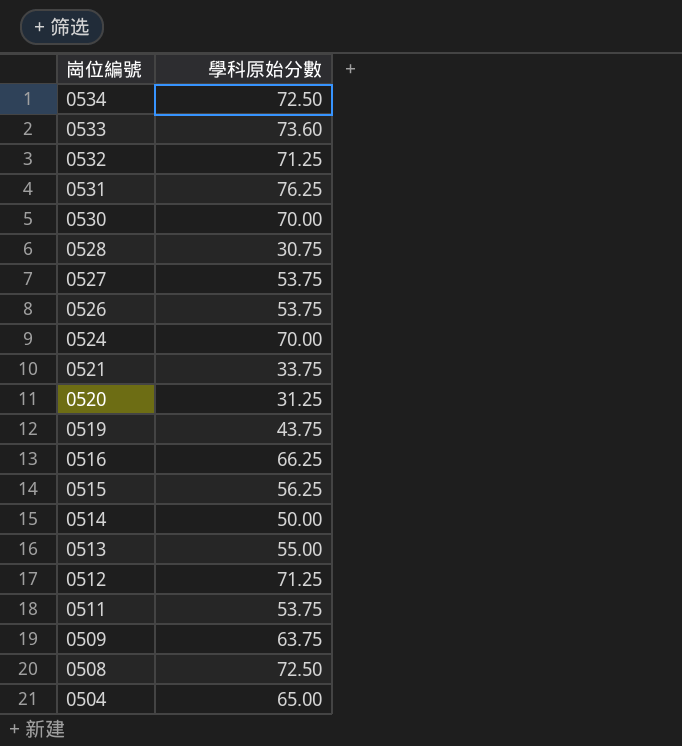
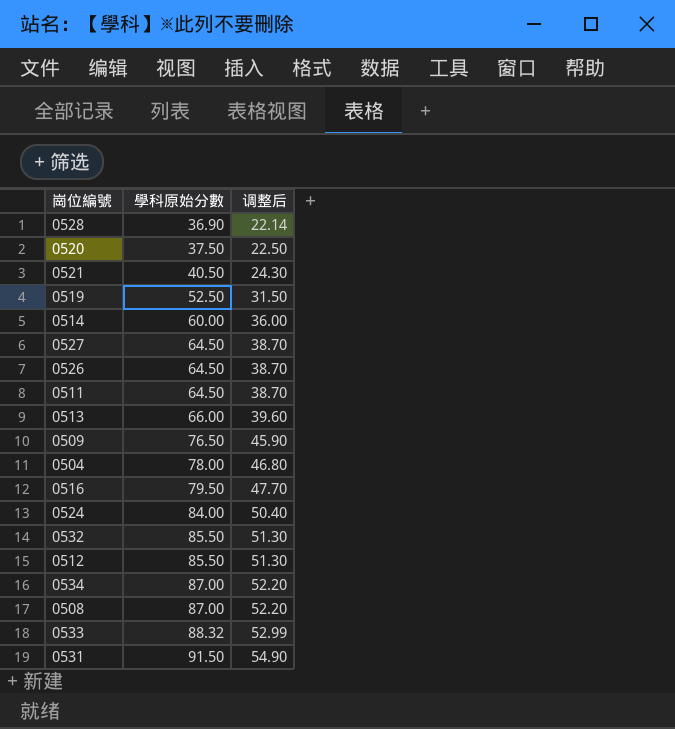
row order: 崗位編號 descending -> 學科原始分數 ascending
column 调整后 | formula: none -> [學科原始分數] * 0.6
row 0530: 70.00 -> none
row 0515: 56.25 -> none
0528 | 學科原始分數: 30.75 -> 36.90
0520 | 學科原始分數: 31.25 -> 37.50
0521 | 學科原始分數: 33.75 -> 40.50
0519 | 學科原始分數: 43.75 -> 52.50
0514 | 學科原始分數: 50.00 -> 60.00
0527 | 學科原始分數: 53.75 -> 64.50
0526 | 學科原始分數: 53.75 -> 64.50
0511 | 學科原始分數: 53.75 -> 64.50
0513 | 學科原始分數: 55.00 -> 66.00
0509 | 學科原始分數: 63.75 -> 76.50
0504 | 學科原始分數: 65.00 -> 78.00
0516 | 學科原始分數: 66.25 -> 79.50
0524 | 學科原始分數: 70.00 -> 84.00
0532 | 學科原始分數: 71.25 -> 85.50
0512 | 學科原始分數: 71.25 -> 85.50
0534 | 學科原始分數: 72.50 -> 87.00
0508 | 學科原始分數: 72.50 -> 87.00
0533 | 學科原始分數: 73.60 -> 88.32
0531 | 學科原始分數: 76.25 -> 91.50

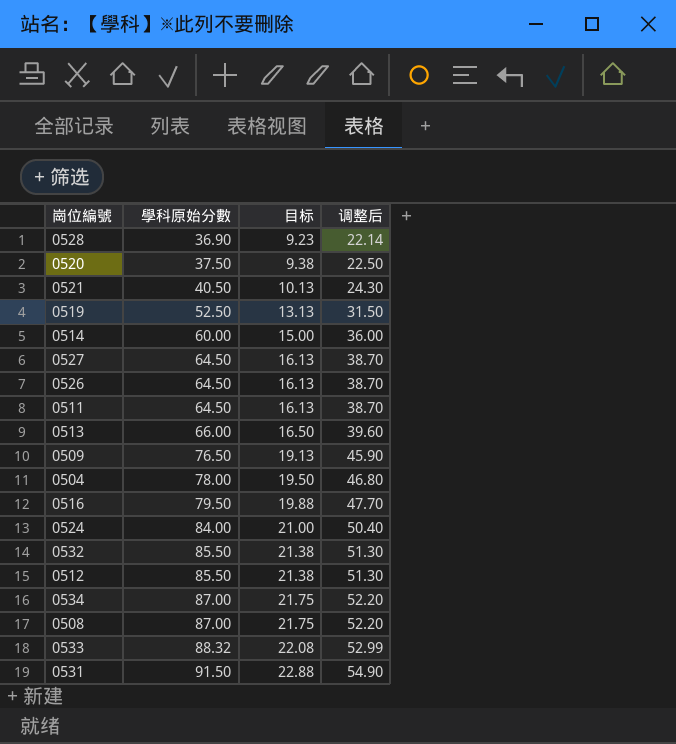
column 目标 | formula: none -> [學科原始分數] * 0.25

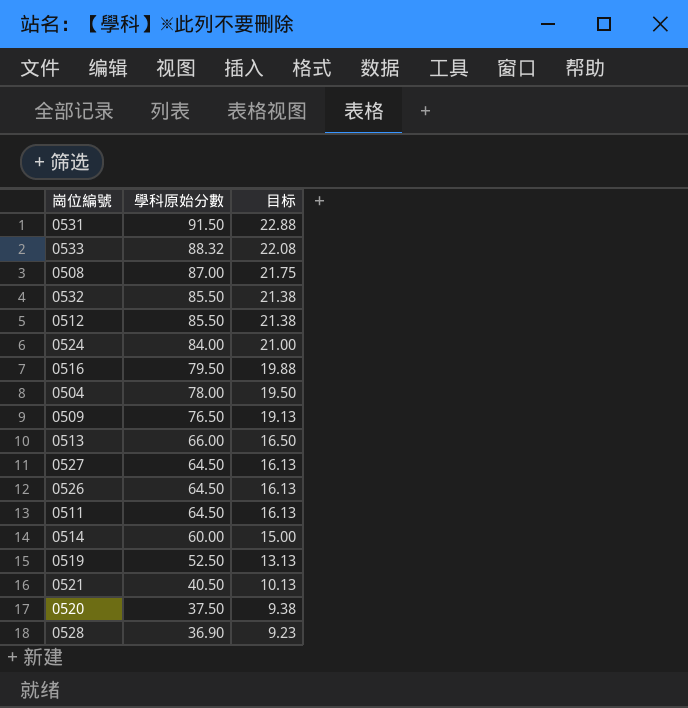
row order: 學科原始分數 ascending -> 學科原始分數 descending
column 调整后 | formula: [學科原始分數] * 0.6 -> none
row 0534: 87.00 | 21.75 | 52.20 -> none

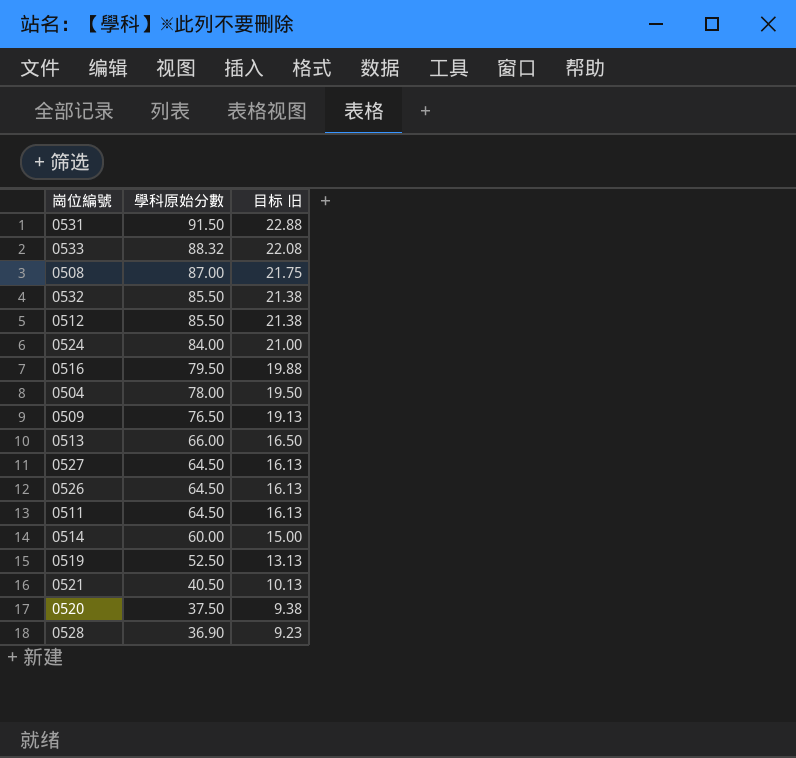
column name: 目标 -> 目标 旧

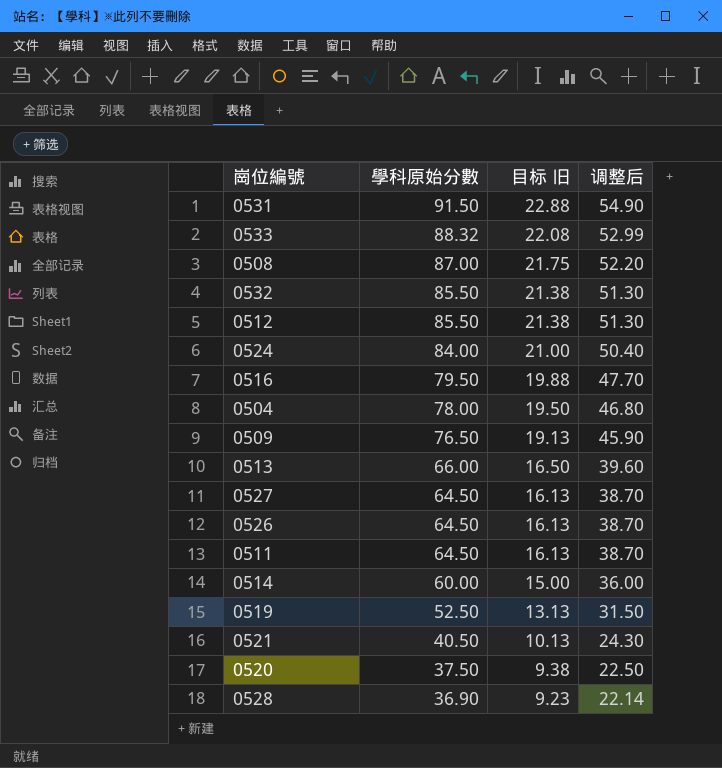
column 调整后 | formula: none -> [學科原始分數] * 0.6

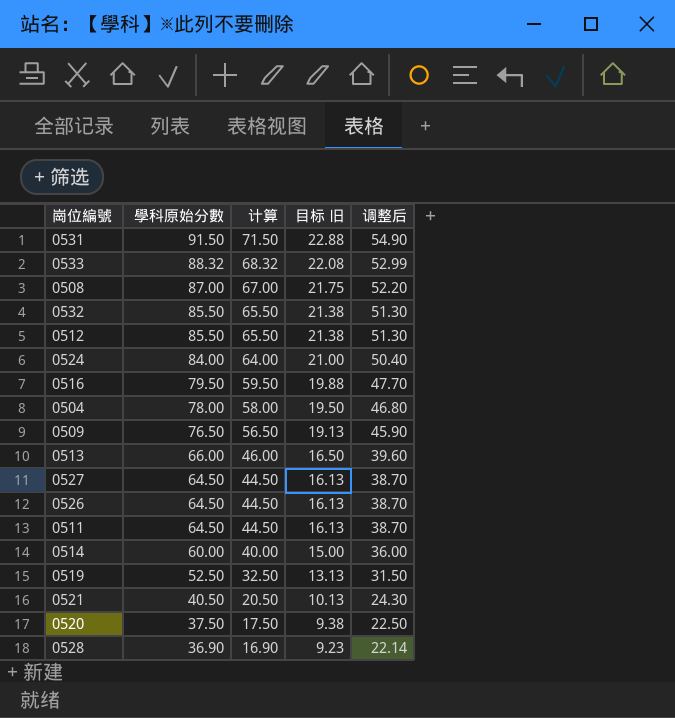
column 计算 | formula: none -> [學科原始分數] - 20

